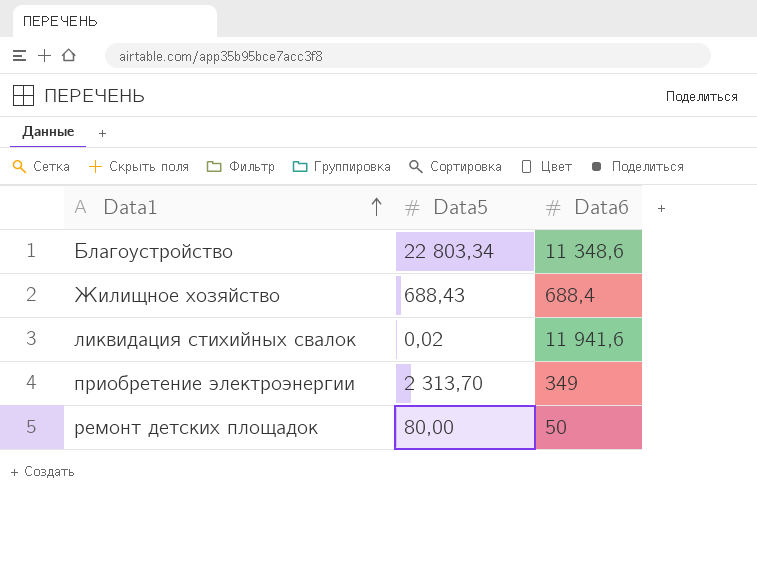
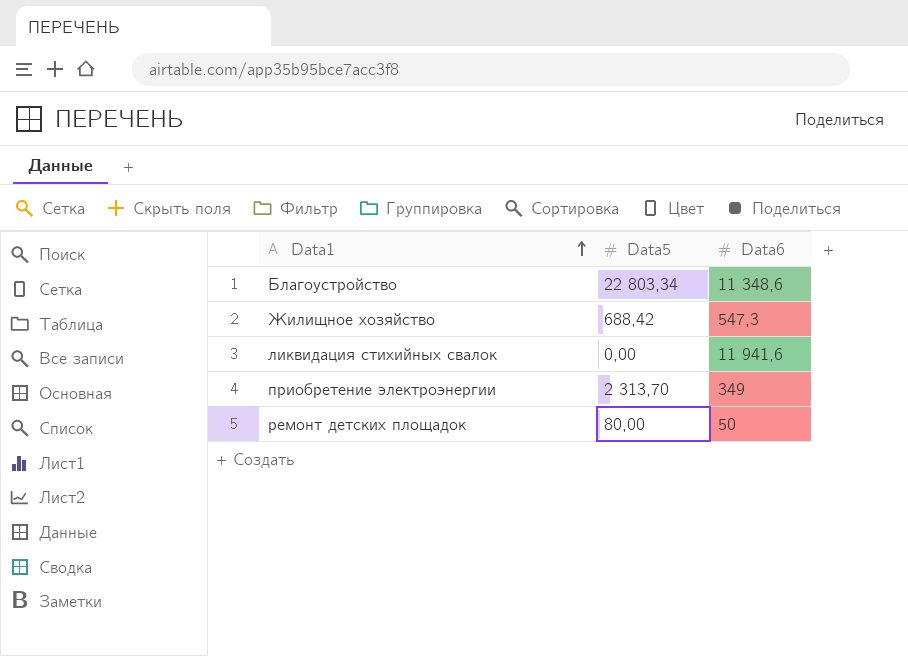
Жилищное хозяйство | Data5: 688,43 -> 688,42
Жилищное хозяйство | Data6: 688,4 -> 547,3
ликвидация стихийных свалок | Data5: 0,02 -> 0,00

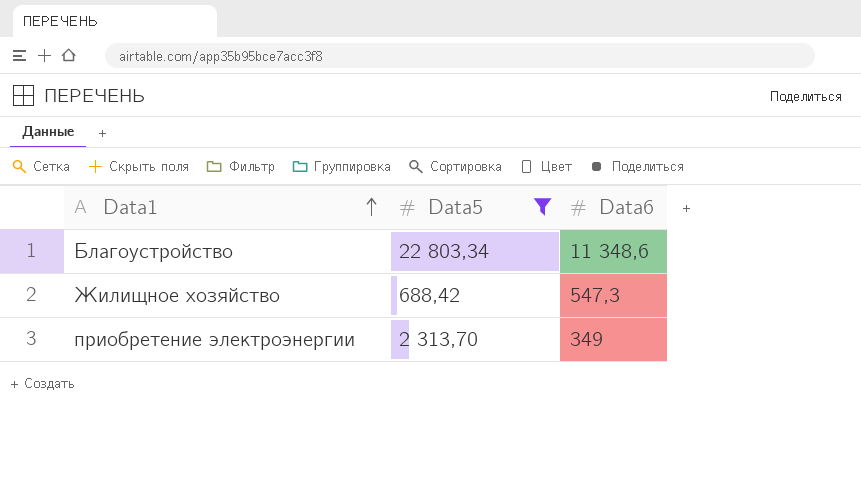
filter: none -> Data5 >= 688,42

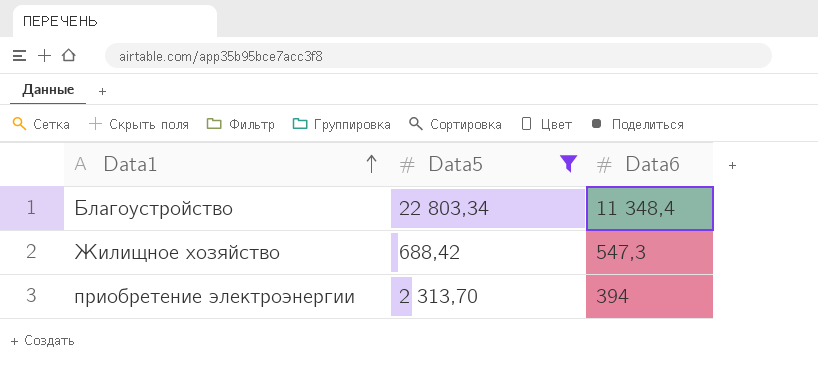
Благоустройство | Data6: 11 348,6 -> 11 348,4
приобретение электроэнергии | Data6: 349 -> 394

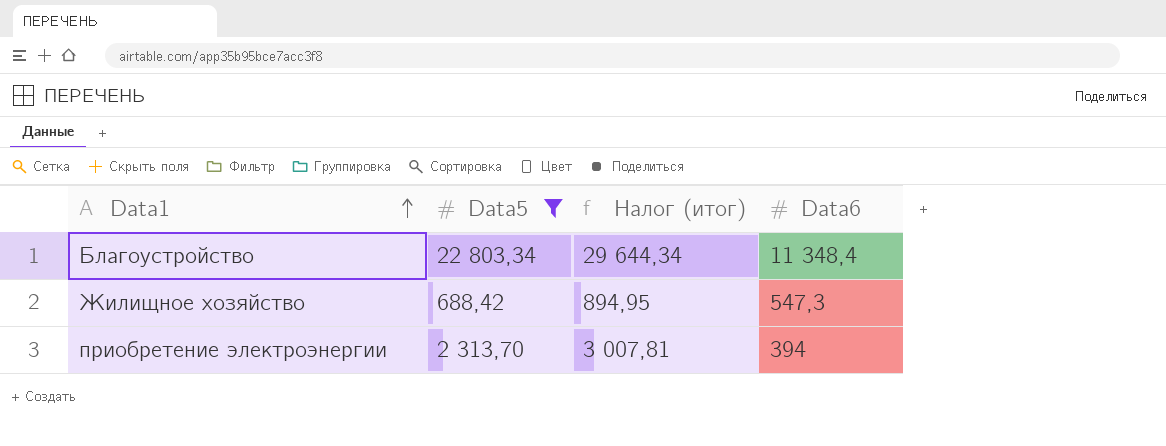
column Налог (итог) | formula: none -> [Data5] * 1,3

